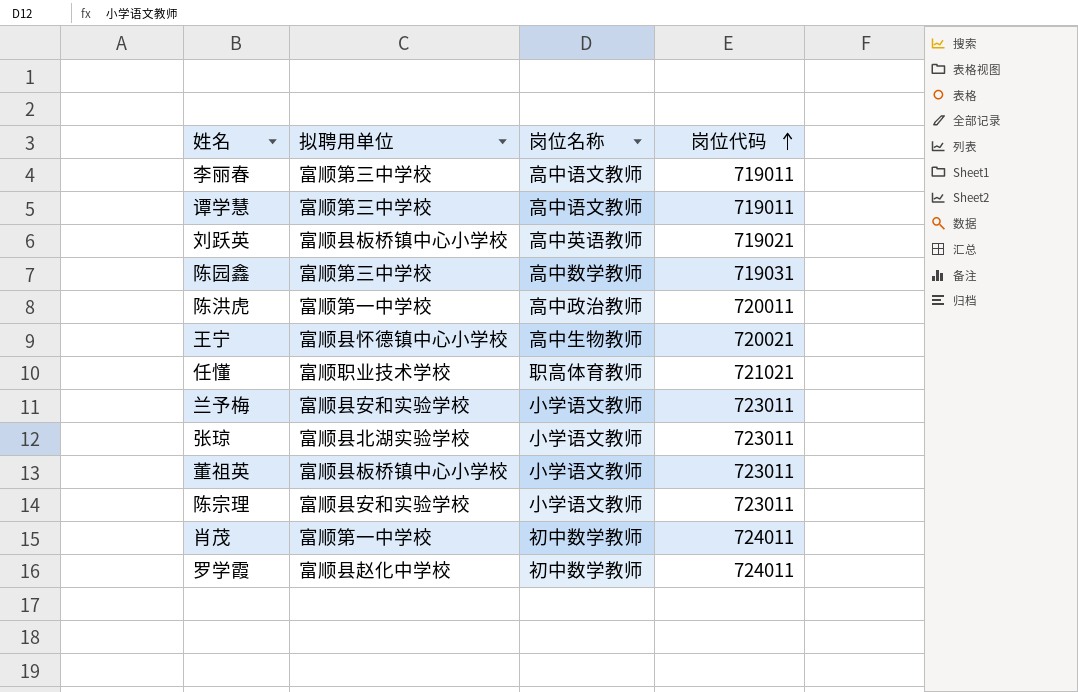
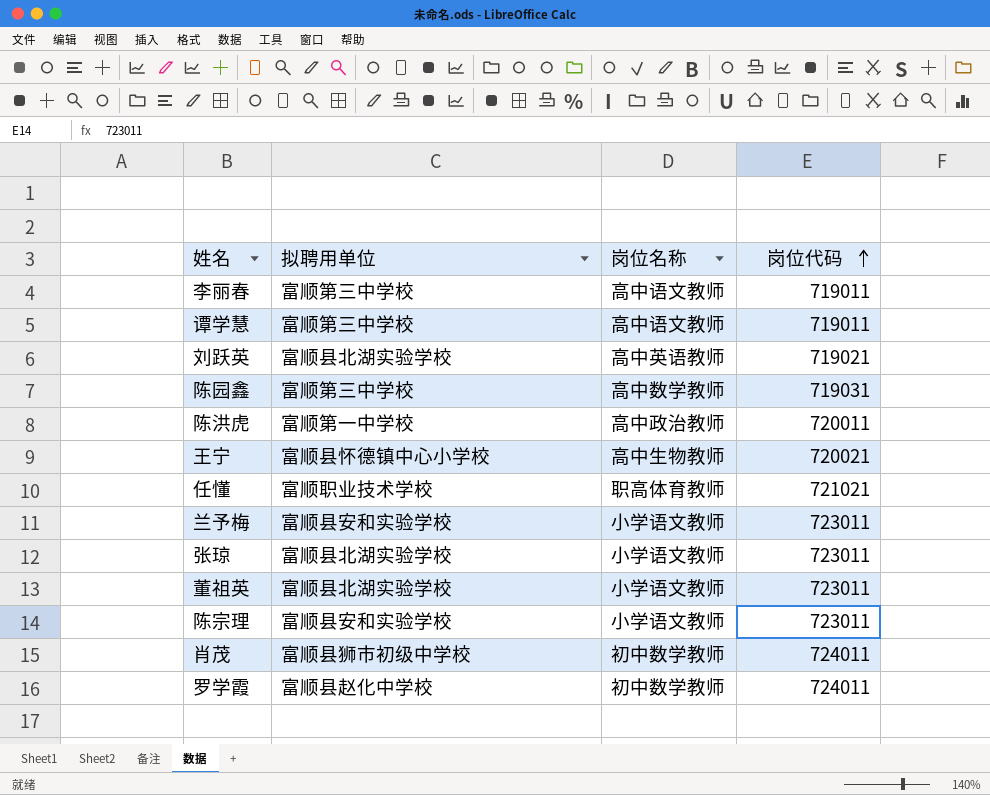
刘跃英 | 拟聘用单位: 富顺县板桥镇中心小学校 -> 富顺县北湖实验学校
董祖英 | 拟聘用单位: 富顺县板桥镇中心小学校 -> 富顺县北湖实验学校
肖茂 | 拟聘用单位: 富顺第一中学校 -> 富顺县狮市初级中学校

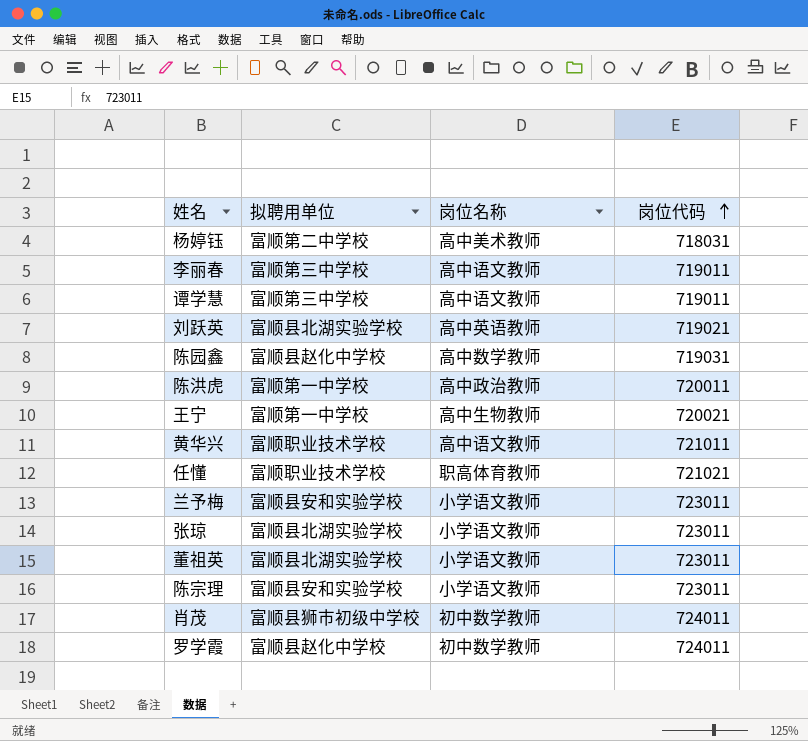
row 杨婷钰: none -> 富顺第二中学校 | 高中美术教师 | 718031
陈园鑫 | 拟聘用单位: 富顺第三中学校 -> 富顺县赵化中学校
王宁 | 拟聘用单位: 富顺县怀德镇中心小学校 -> 富顺第一中学校
row 黄华兴: none -> 富顺职业技术学校 | 高中语文教师 | 721011

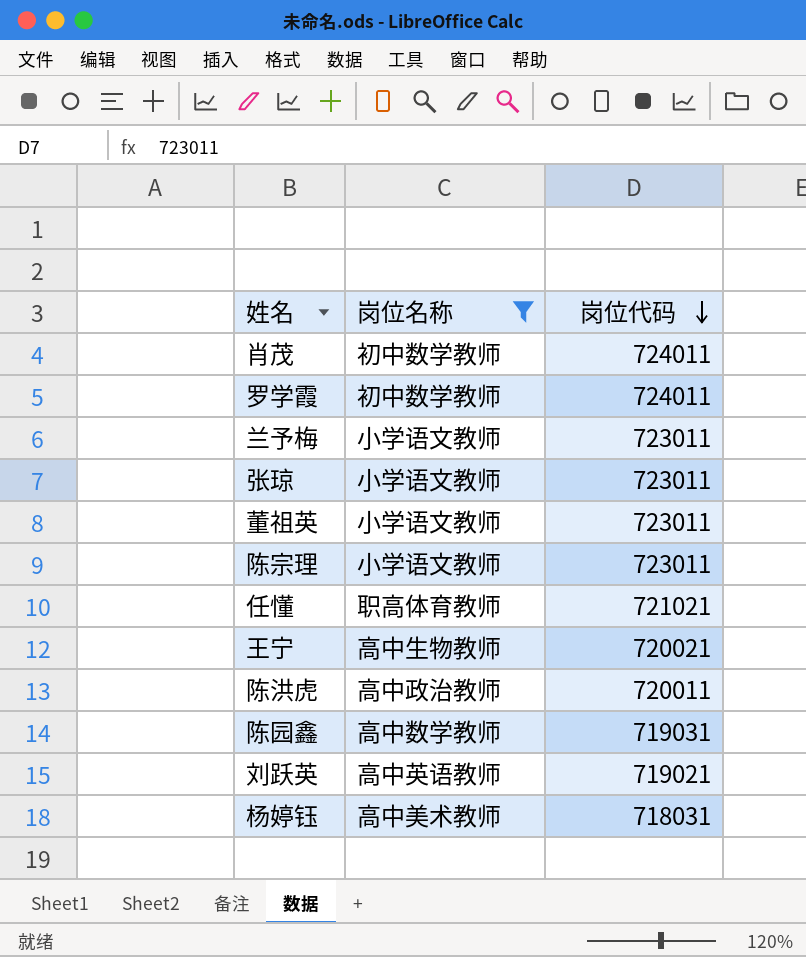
filter: none -> 岗位名称 != 高中语文教师
row order: 岗位代码 ascending -> 岗位代码 descending
column 拟聘用单位 | position: 2 -> none

